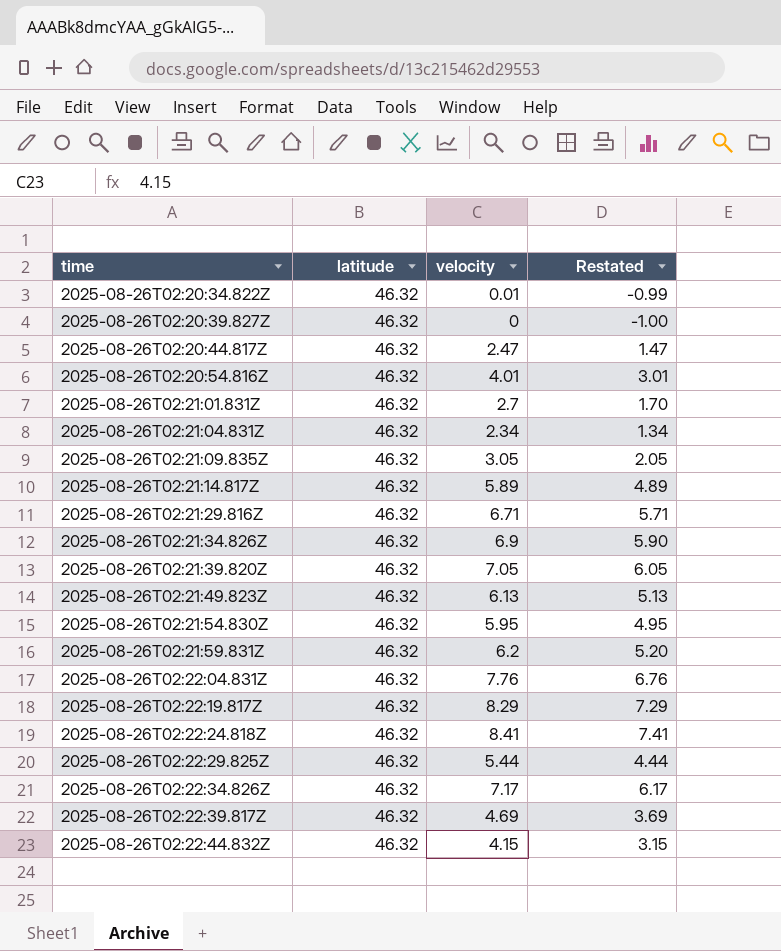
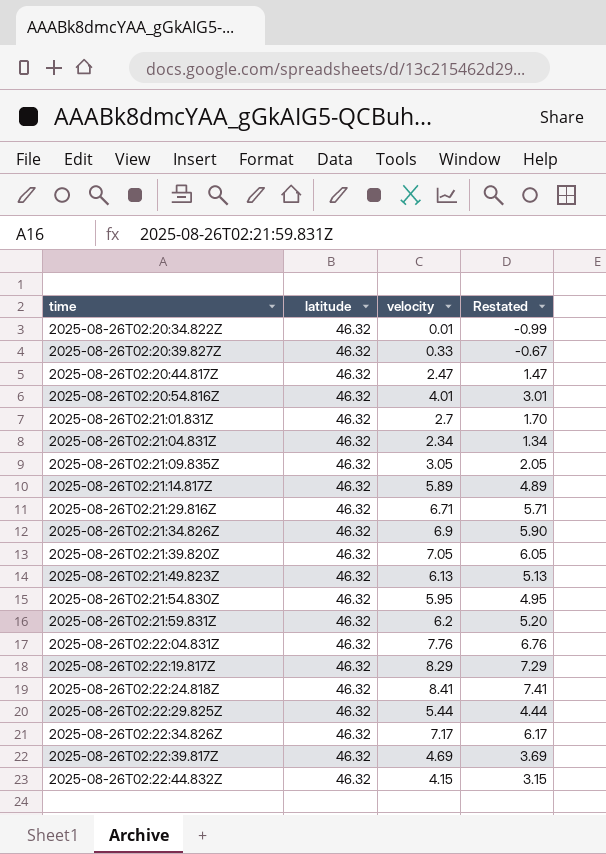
2025-08-26T02:20:39.827Z | velocity: 0 -> 0.33
2025-08-26T02:20:39.827Z | Restated: -1.00 -> -0.67

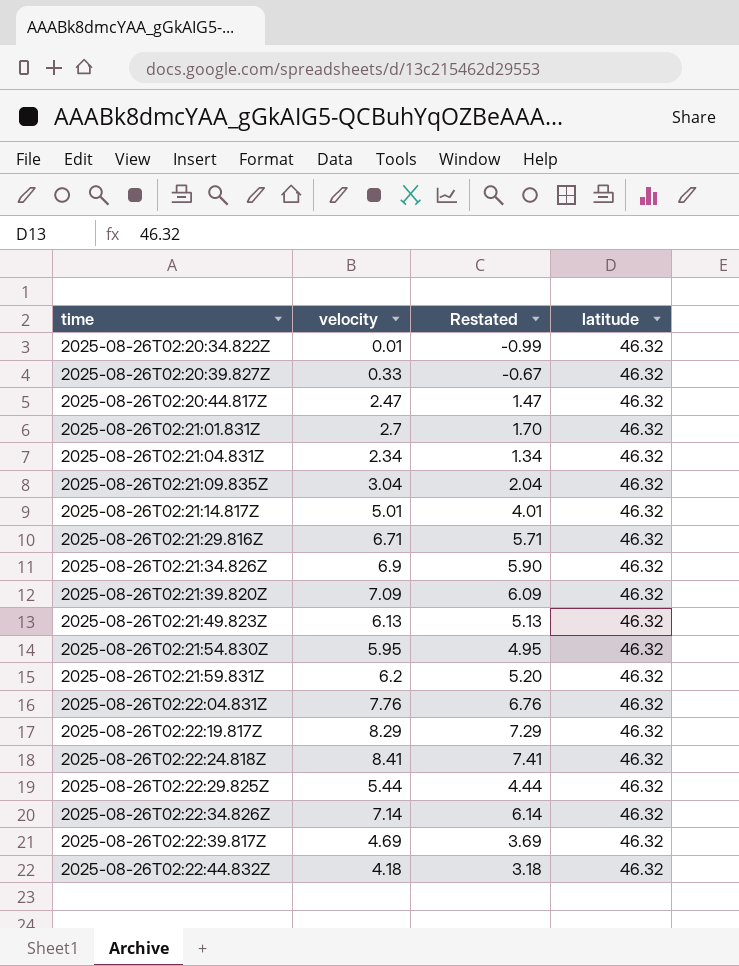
column latitude | position: 2 -> 4
row 2025-08-26T02:20:54.816Z: 46.32 | 4.01 | 3.01 -> none
2025-08-26T02:21:09.835Z | velocity: 3.05 -> 3.04
2025-08-26T02:21:09.835Z | Restated: 2.05 -> 2.04
2025-08-26T02:21:14.817Z | velocity: 5.89 -> 5.01
2025-08-26T02:21:14.817Z | Restated: 4.89 -> 4.01
2025-08-26T02:21:39.820Z | velocity: 7.05 -> 7.09
2025-08-26T02:21:39.820Z | Restated: 6.05 -> 6.09
2025-08-26T02:22:34.826Z | velocity: 7.17 -> 7.14
2025-08-26T02:22:34.826Z | Restated: 6.17 -> 6.14
2025-08-26T02:22:44.832Z | velocity: 4.15 -> 4.18
2025-08-26T02:22:44.832Z | Restated: 3.15 -> 3.18

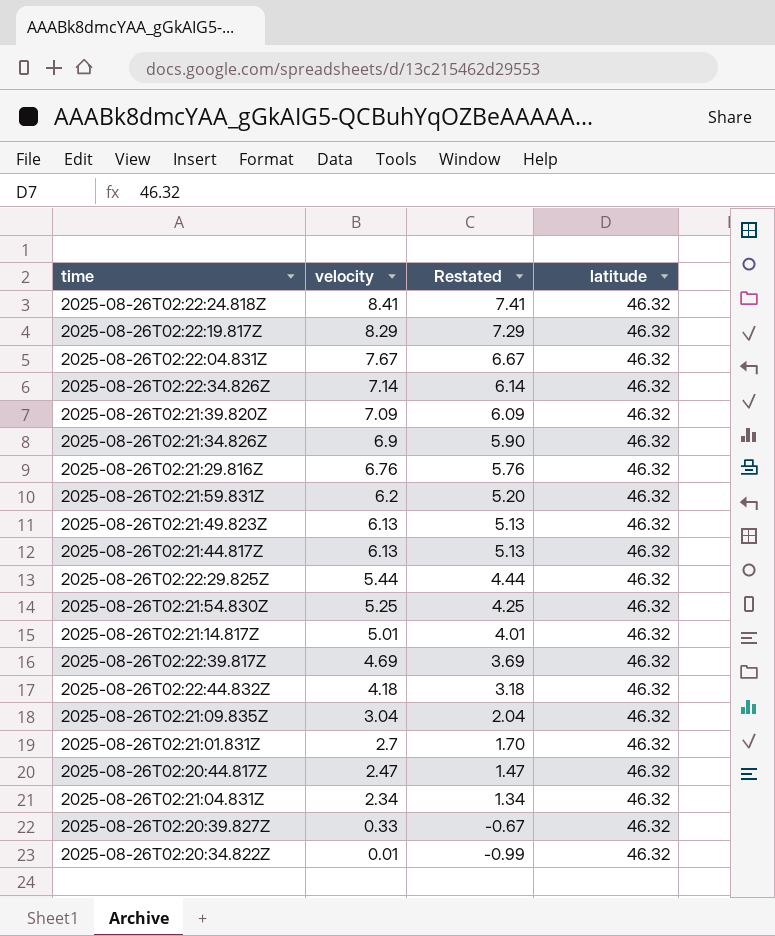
row order: time ascending -> velocity descending
2025-08-26T02:22:04.831Z | velocity: 7.76 -> 7.67
2025-08-26T02:22:04.831Z | Restated: 6.76 -> 6.67
2025-08-26T02:21:29.816Z | velocity: 6.71 -> 6.76
2025-08-26T02:21:29.816Z | Restated: 5.71 -> 5.76
row 2025-08-26T02:21:44.817Z: none -> 6.13 | 5.13 | 46.32
2025-08-26T02:21:54.830Z | velocity: 5.95 -> 5.25
2025-08-26T02:21:54.830Z | Restated: 4.95 -> 4.25

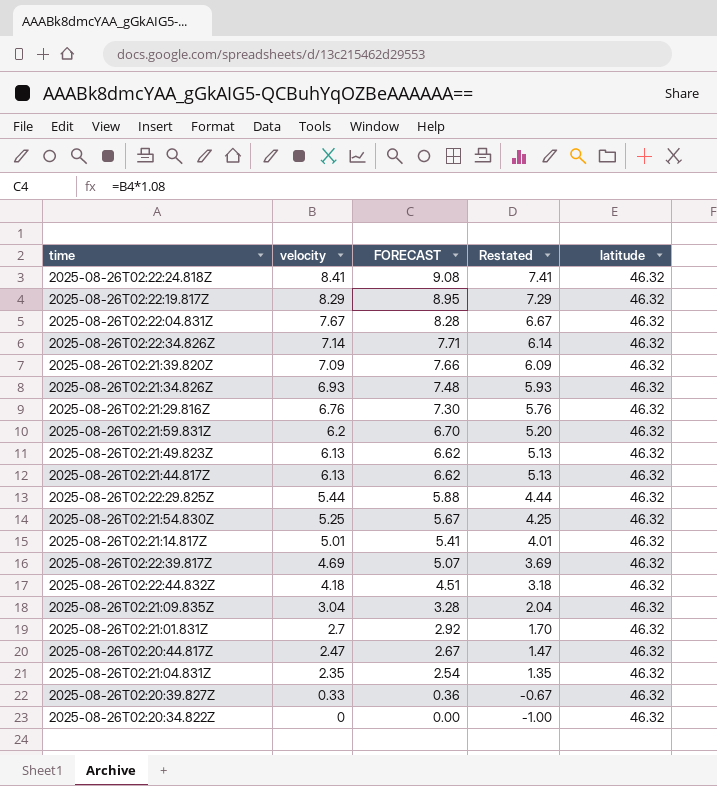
column FORECAST | formula: none -> [velocity] * 1.08
2025-08-26T02:21:34.826Z | velocity: 6.9 -> 6.93
2025-08-26T02:21:34.826Z | Restated: 5.90 -> 5.93
2025-08-26T02:21:04.831Z | velocity: 2.34 -> 2.35
2025-08-26T02:21:04.831Z | Restated: 1.34 -> 1.35
2025-08-26T02:20:34.822Z | velocity: 0.01 -> 0
2025-08-26T02:20:34.822Z | Restated: -0.99 -> -1.00

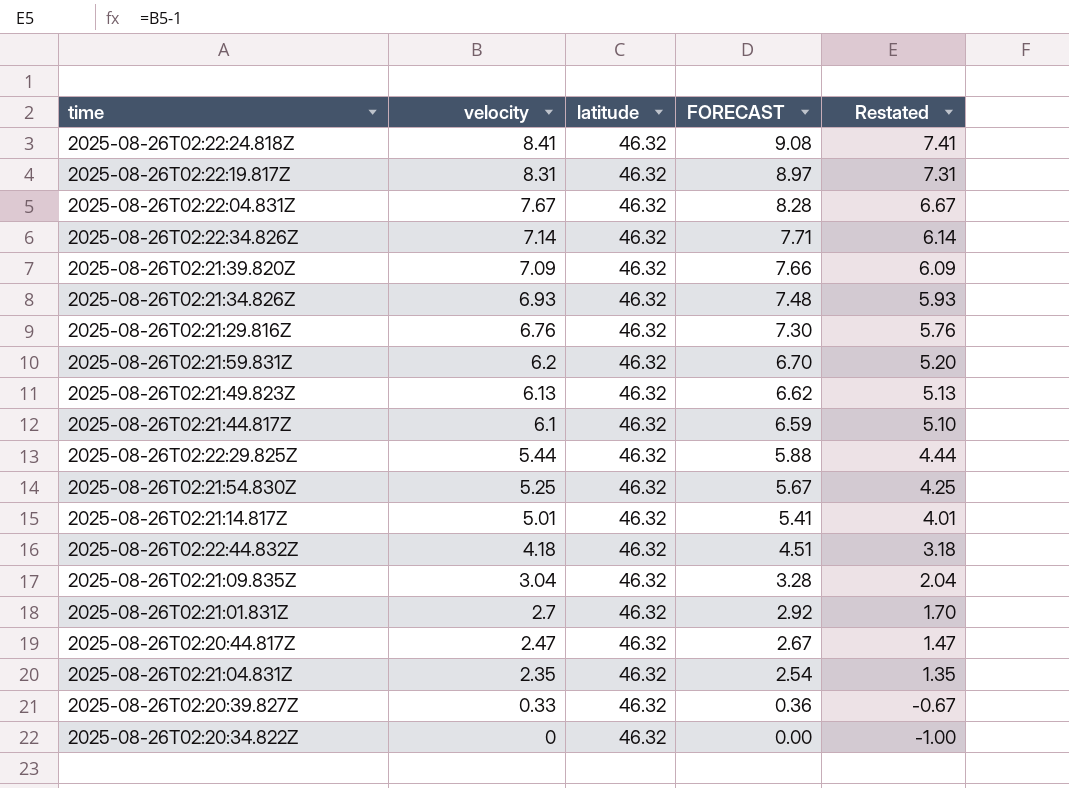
column latitude | position: 5 -> 3
row 2025-08-26T02:22:39.817Z: 4.69 | 5.07 | 3.69 | 46.32 -> none
2025-08-26T02:22:19.817Z | velocity: 8.29 -> 8.31
2025-08-26T02:22:19.817Z | FORECAST: 8.95 -> 8.97
2025-08-26T02:22:19.817Z | Restated: 7.29 -> 7.31
2025-08-26T02:21:44.817Z | velocity: 6.13 -> 6.1
2025-08-26T02:21:44.817Z | FORECAST: 6.62 -> 6.59
2025-08-26T02:21:44.817Z | Restated: 5.13 -> 5.10

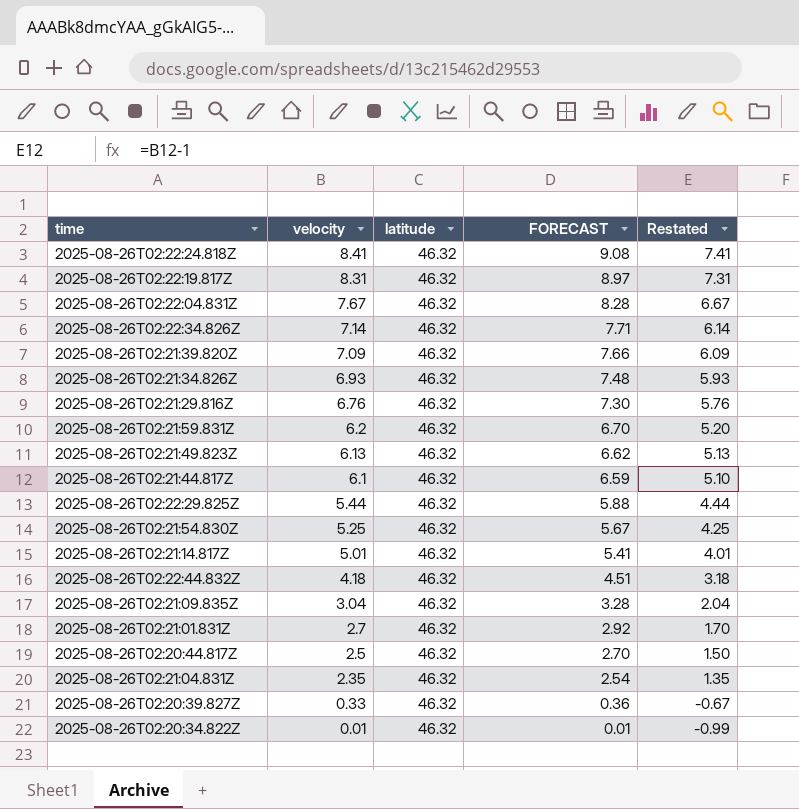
2025-08-26T02:20:44.817Z | velocity: 2.47 -> 2.5
2025-08-26T02:20:44.817Z | FORECAST: 2.67 -> 2.70
2025-08-26T02:20:44.817Z | Restated: 1.47 -> 1.50
2025-08-26T02:20:34.822Z | velocity: 0 -> 0.01
2025-08-26T02:20:34.822Z | FORECAST: 0.00 -> 0.01
2025-08-26T02:20:34.822Z | Restated: -1.00 -> -0.99

